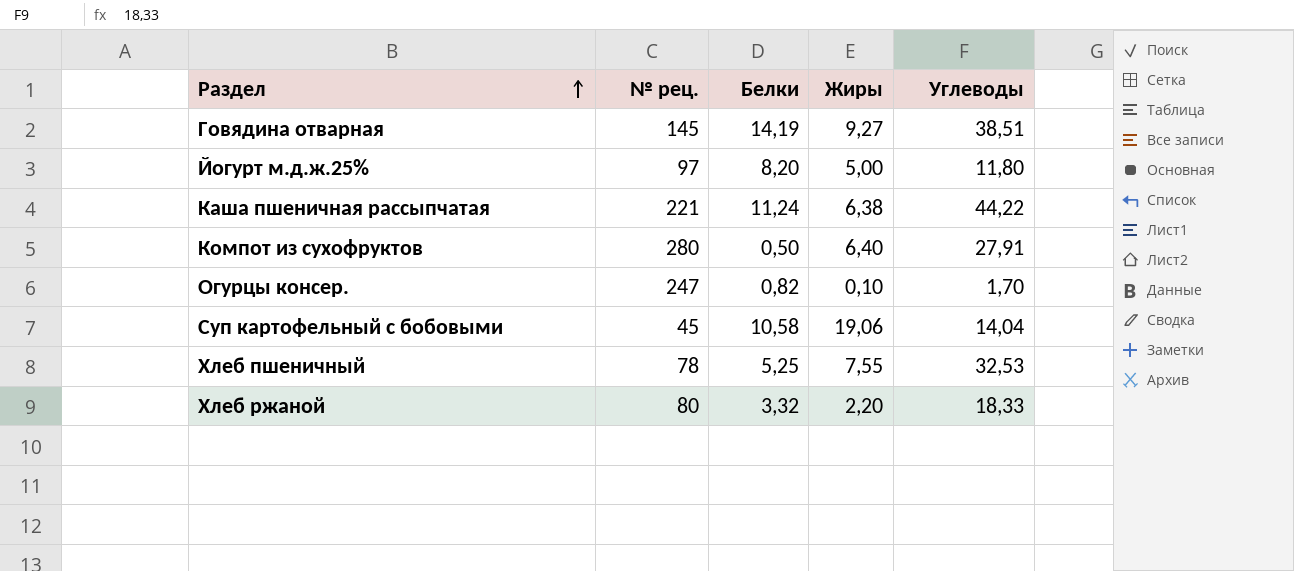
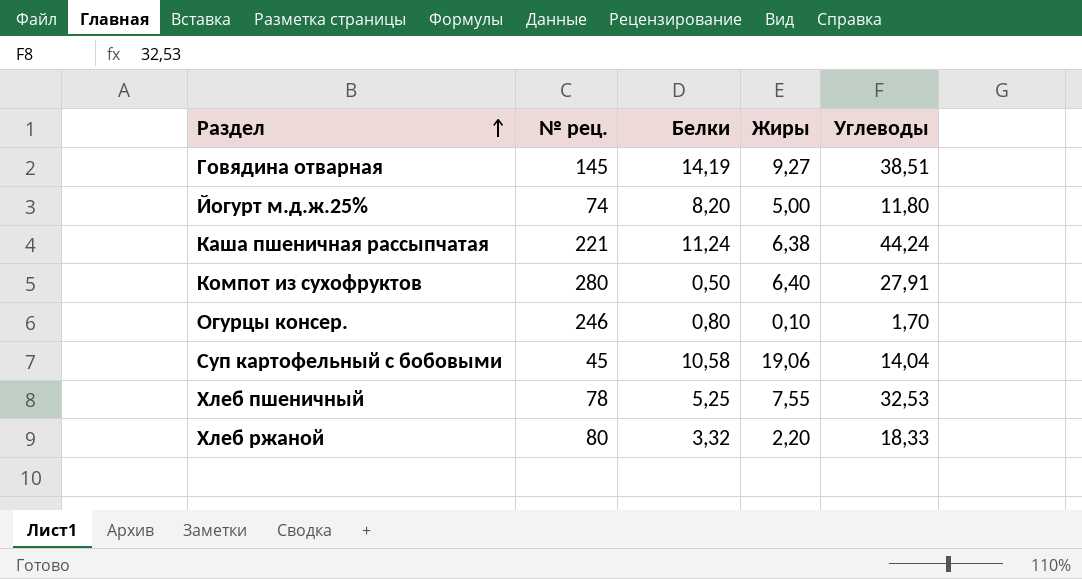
Йогурт м.д.ж.25% | № рец.: 97 -> 74
Каша пшеничная рассыпчатая | Углеводы: 44,22 -> 44,24
Огурцы консер. | № рец.: 247 -> 246
Огурцы консер. | Белки: 0,82 -> 0,80

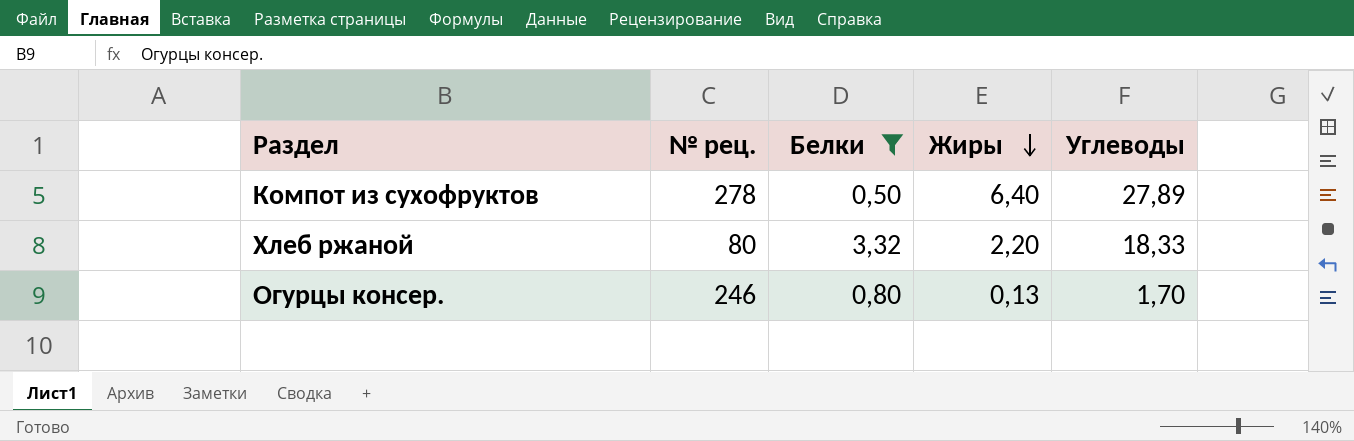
filter: none -> Белки <= 3,32
row order: Раздел ascending -> Жиры descending
Компот из сухофруктов | № рец.: 280 -> 278
Компот из сухофруктов | Углеводы: 27,91 -> 27,89
Огурцы консер. | Жиры: 0,10 -> 0,13

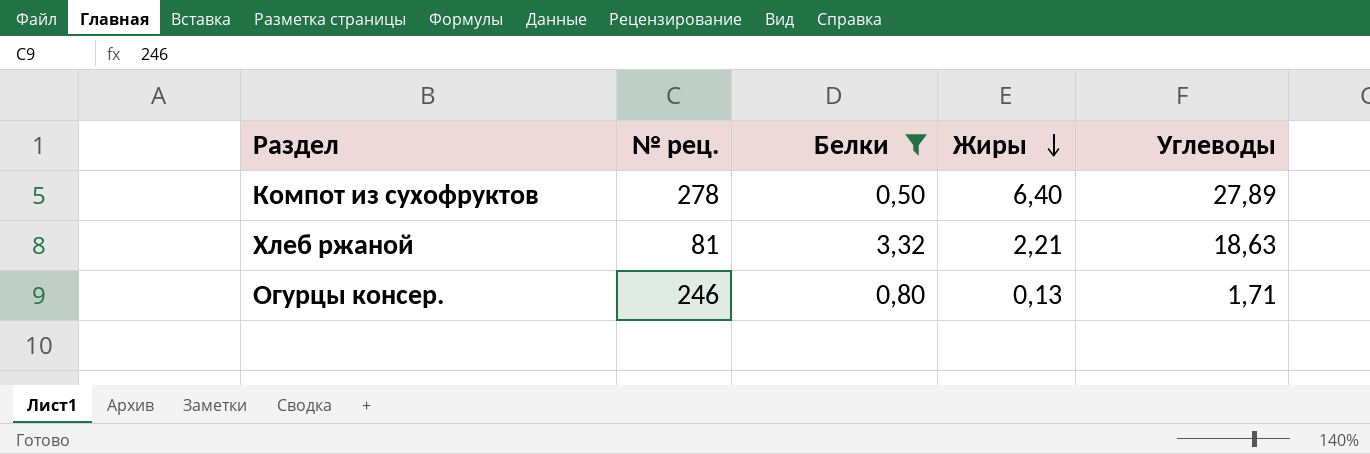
Хлеб ржаной | № рец.: 80 -> 81
Хлеб ржаной | Жиры: 2,20 -> 2,21
Хлеб ржаной | Углеводы: 18,33 -> 18,63
Огурцы консер. | Углеводы: 1,70 -> 1,71

